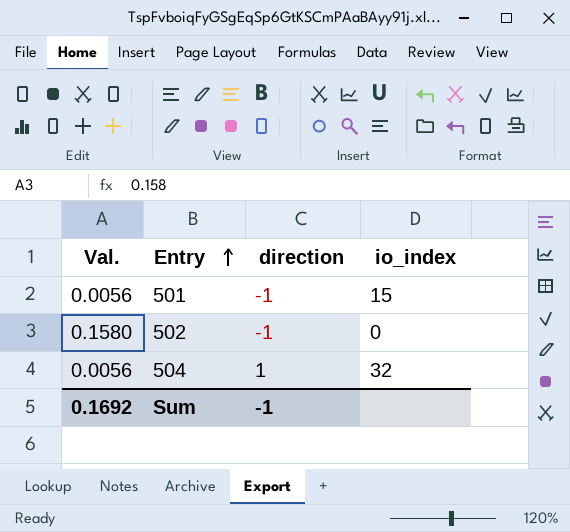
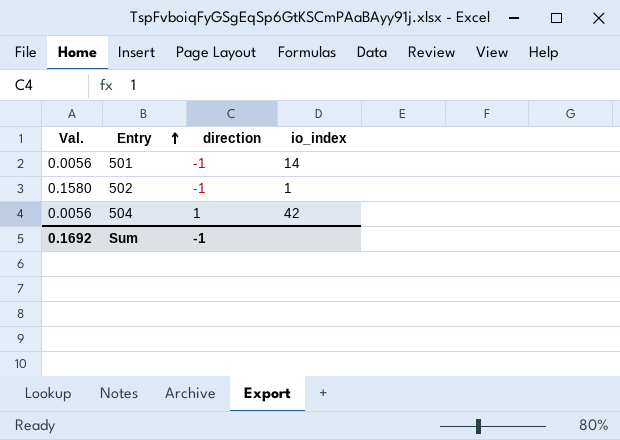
501 | io_index: 15 -> 14
502 | io_index: 0 -> 1
504 | io_index: 32 -> 42

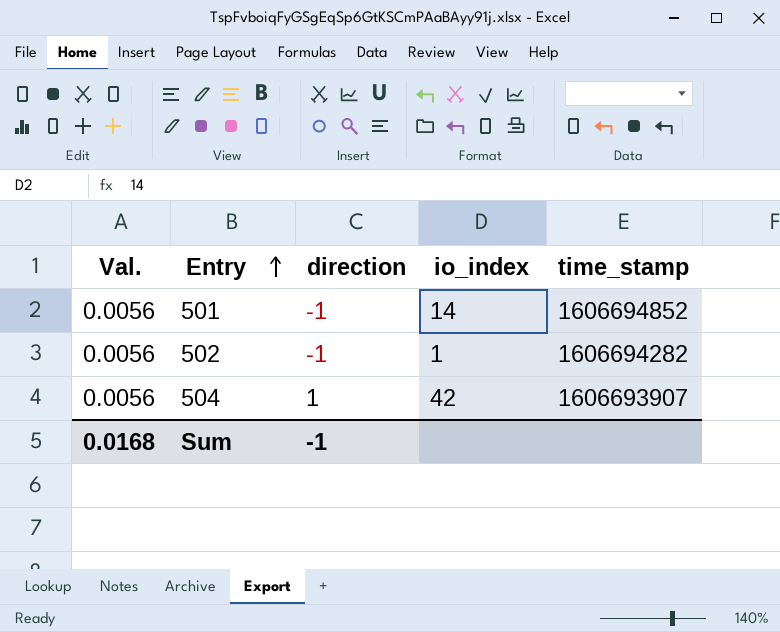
column time_stamp | position: none -> 5
502 | Val.: 0.1580 -> 0.0056
Sum | Val.: 0.1692 -> 0.0168

